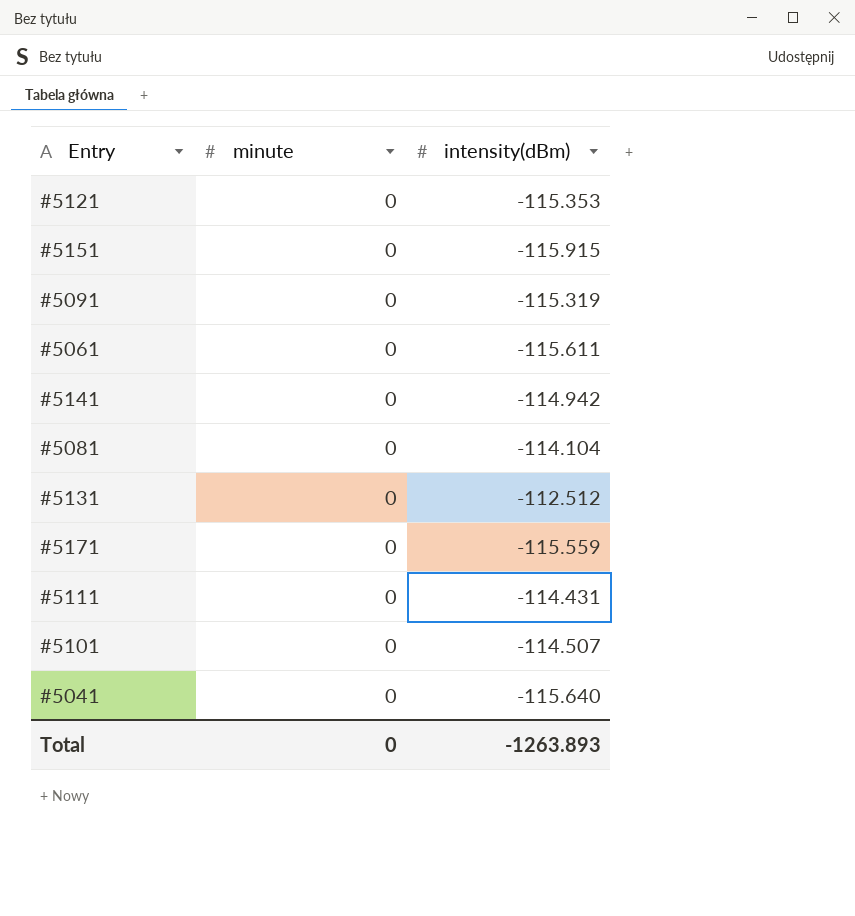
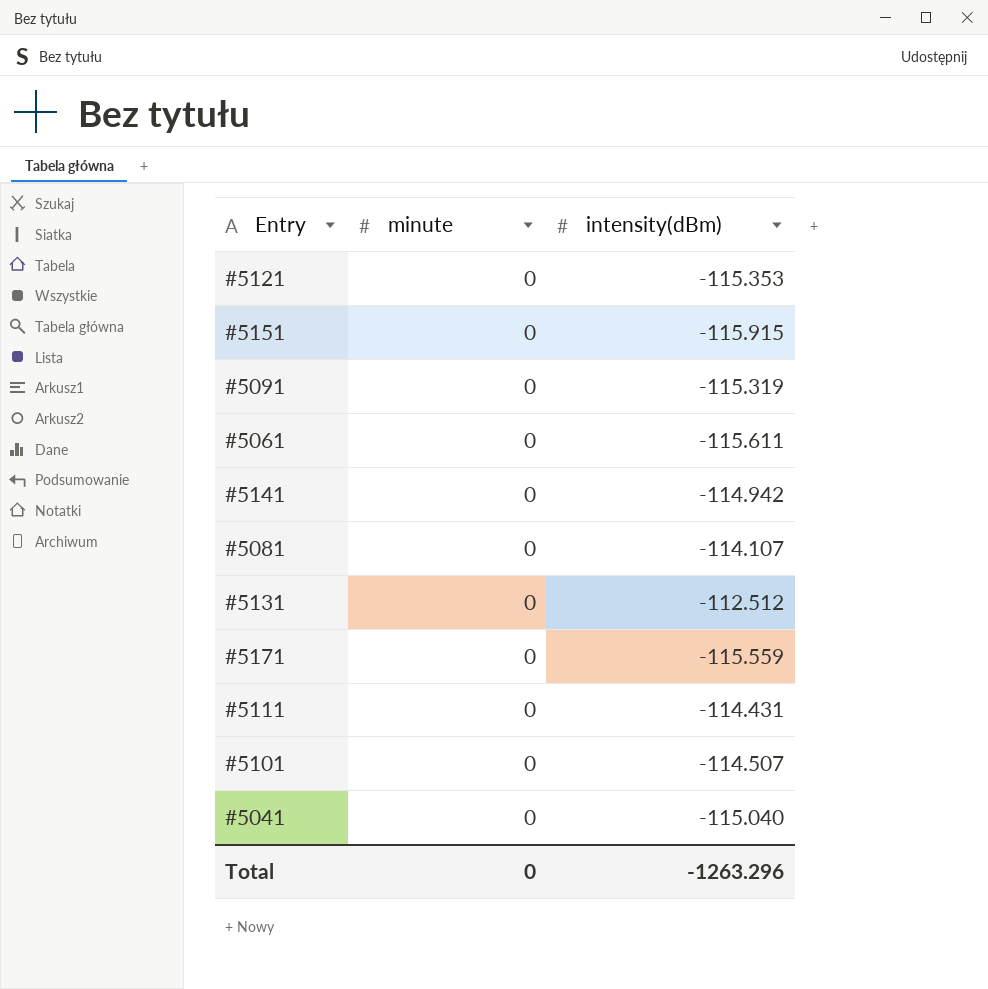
#5081 | intensity(dBm): -114.104 -> -114.107
#5041 | intensity(dBm): -115.640 -> -115.040
Total | intensity(dBm): -1263.893 -> -1263.296

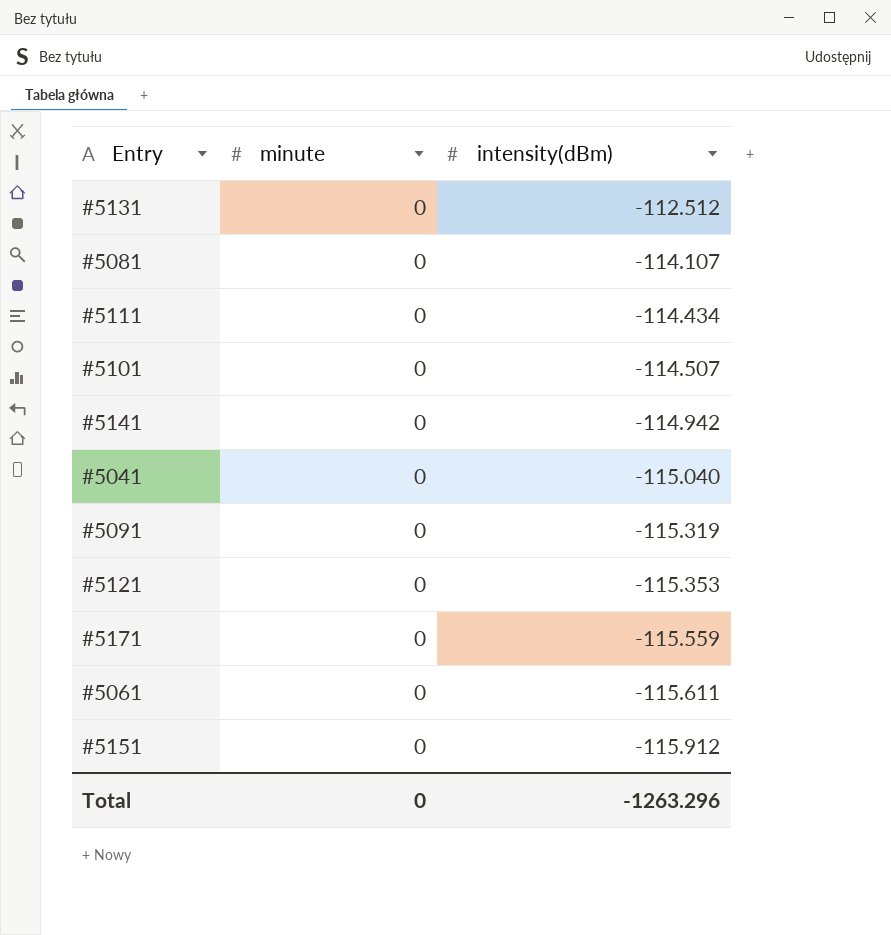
row order: none -> intensity(dBm) descending
#5111 | intensity(dBm): -114.431 -> -114.434
#5151 | intensity(dBm): -115.915 -> -115.912

